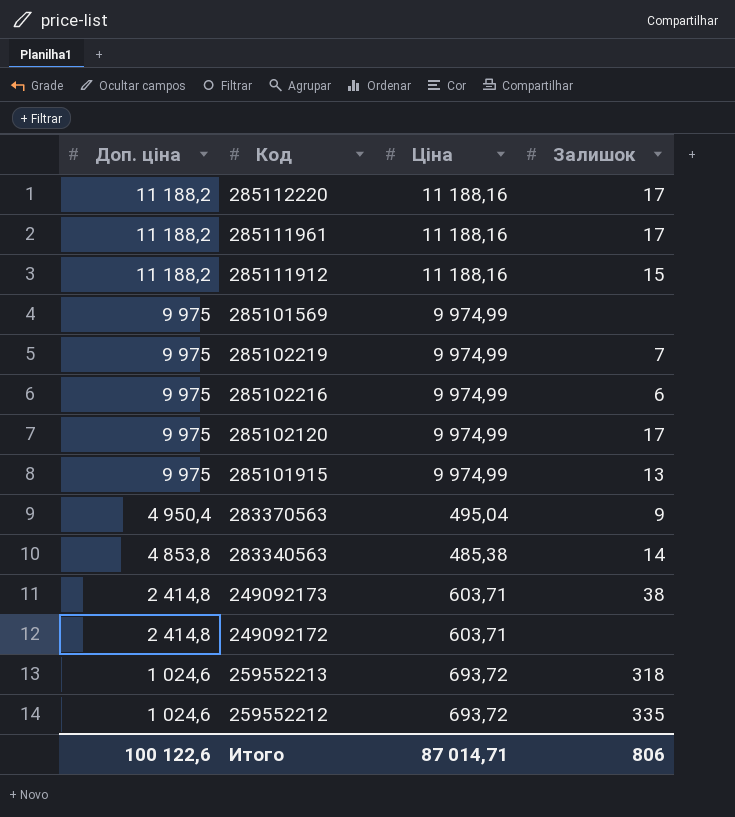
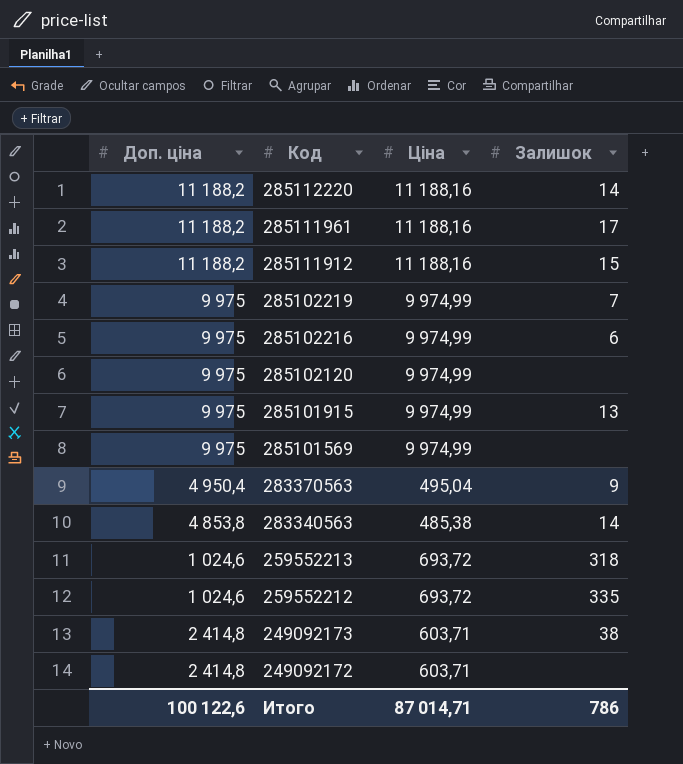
row order: Доп. ціна descending -> Код descending
285112220 | Залишок: 17 -> 14
285102120 | Залишок: 17 -> none
Итого | Залишок: 806 -> 786

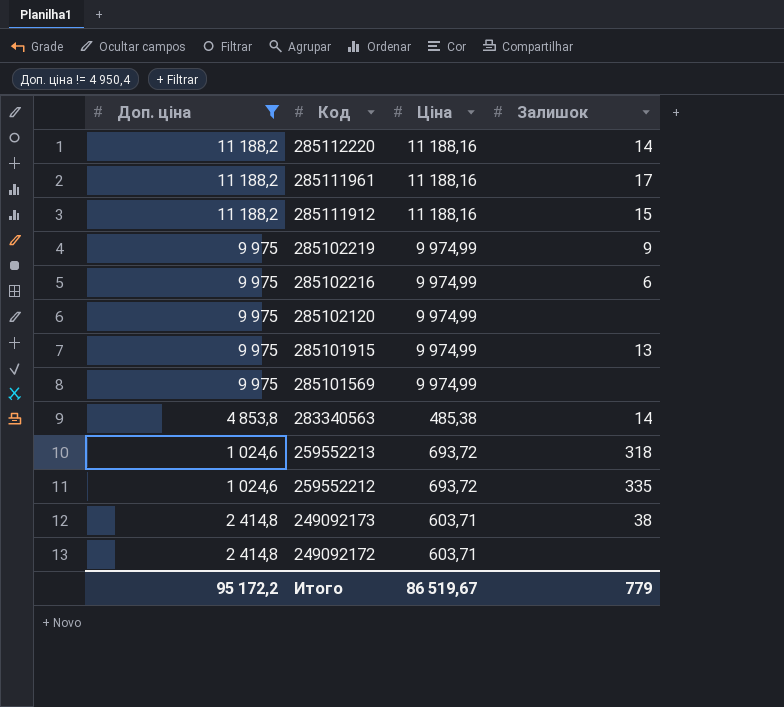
filter: none -> Доп. ціна != 4 950,4
285102219 | Залишок: 7 -> 9
Итого | Доп. ціна: 100 122,6 -> 95 172,2
Итого | Ціна: 87 014,71 -> 86 519,67
Итого | Залишок: 786 -> 779

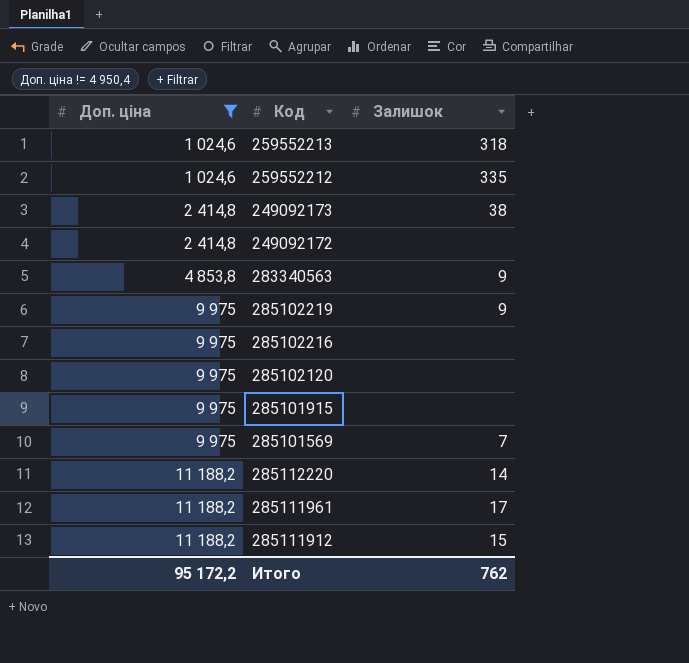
row order: Код descending -> Доп. ціна ascending
column Ціна | position: 3 -> none
283340563 | Залишок: 14 -> 9
285102216 | Залишок: 6 -> none
285101915 | Залишок: 13 -> none
285101569 | Залишок: none -> 7
Итого | Залишок: 779 -> 762

